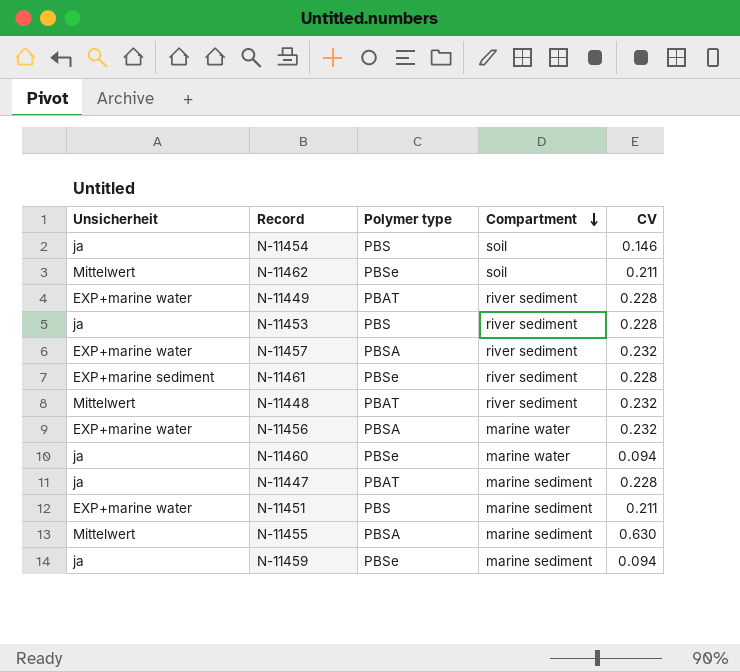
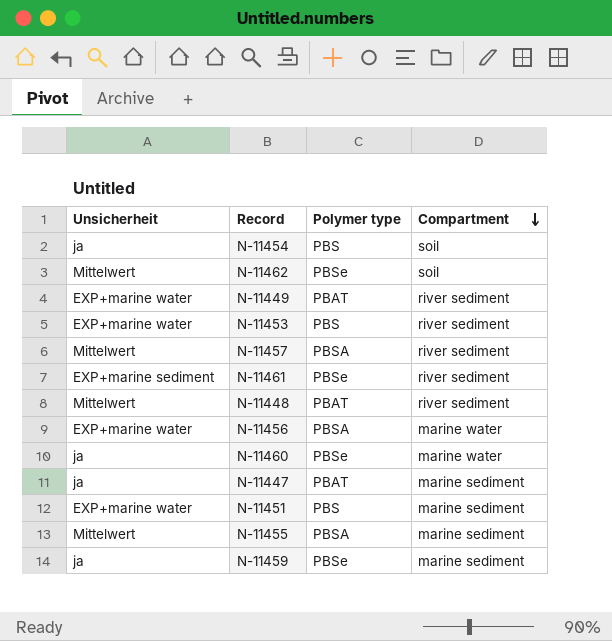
column CV | position: 5 -> none
N-11453 | Unsicherheit: ja -> EXP+marine water
N-11457 | Unsicherheit: EXP+marine water -> Mittelwert

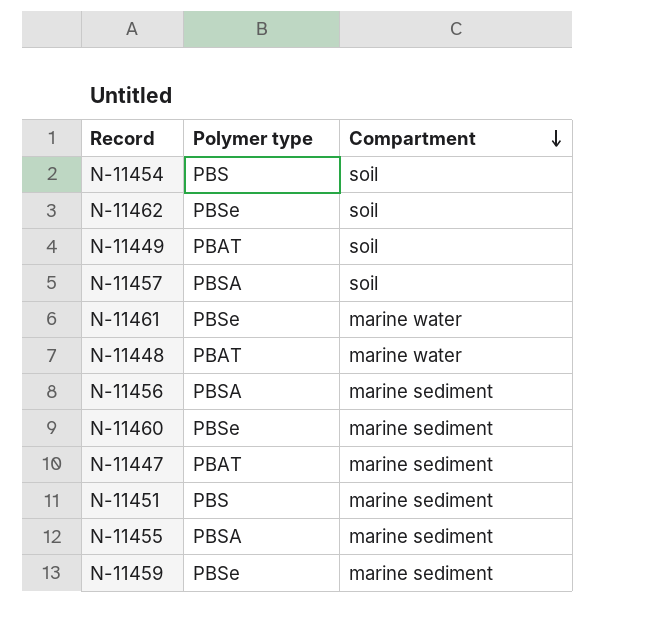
column Unsicherheit | position: 1 -> none
row N-11453: EXP+marine water | PBS | river sediment -> none
N-11449 | Compartment: river sediment -> soil
N-11457 | Compartment: river sediment -> soil
N-11461 | Compartment: river sediment -> marine water
N-11448 | Compartment: river sediment -> marine water
N-11456 | Compartment: marine water -> marine sediment
N-11460 | Compartment: marine water -> marine sediment

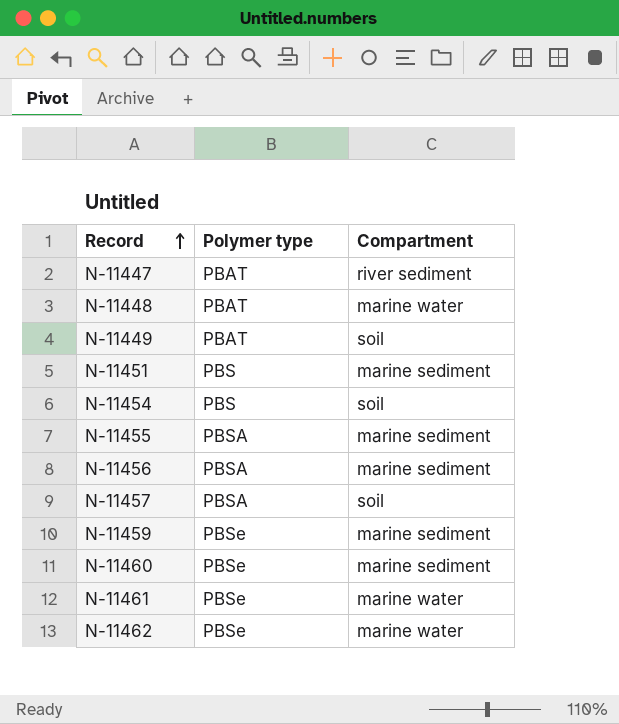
row order: Compartment descending -> Record ascending
N-11447 | Compartment: marine sediment -> river sediment
N-11462 | Compartment: soil -> marine water

